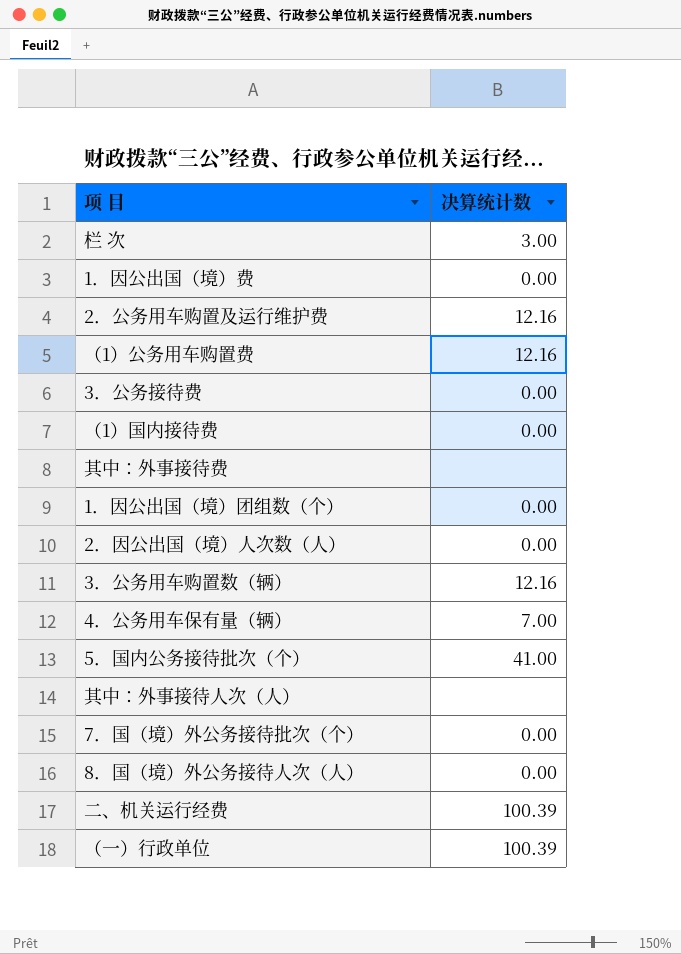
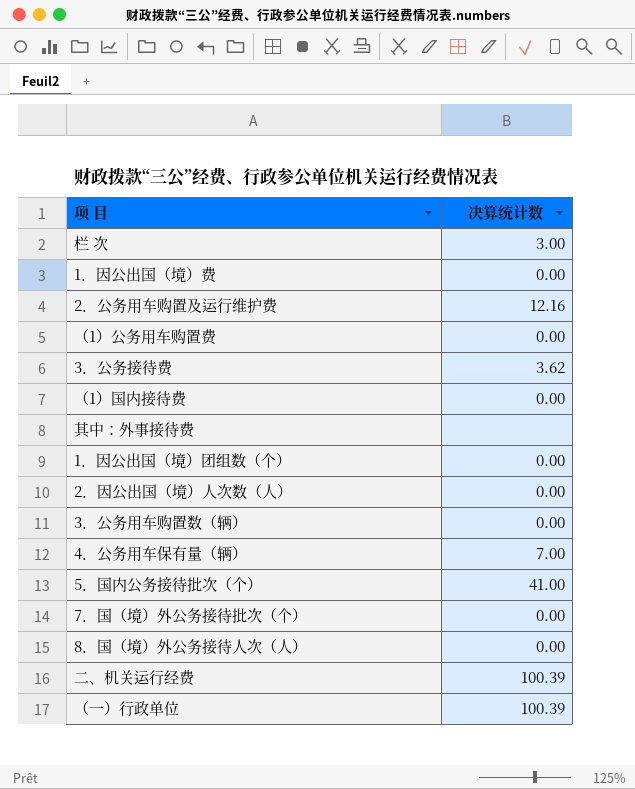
row 其中：外事接待人次（人）: none -> none
（1）公务用车购置费 | 决算统计数: 12.16 -> 0.00
3．公务接待费 | 决算统计数: 0.00 -> 3.62
3．公务用车购置数（辆） | 决算统计数: 12.16 -> 0.00

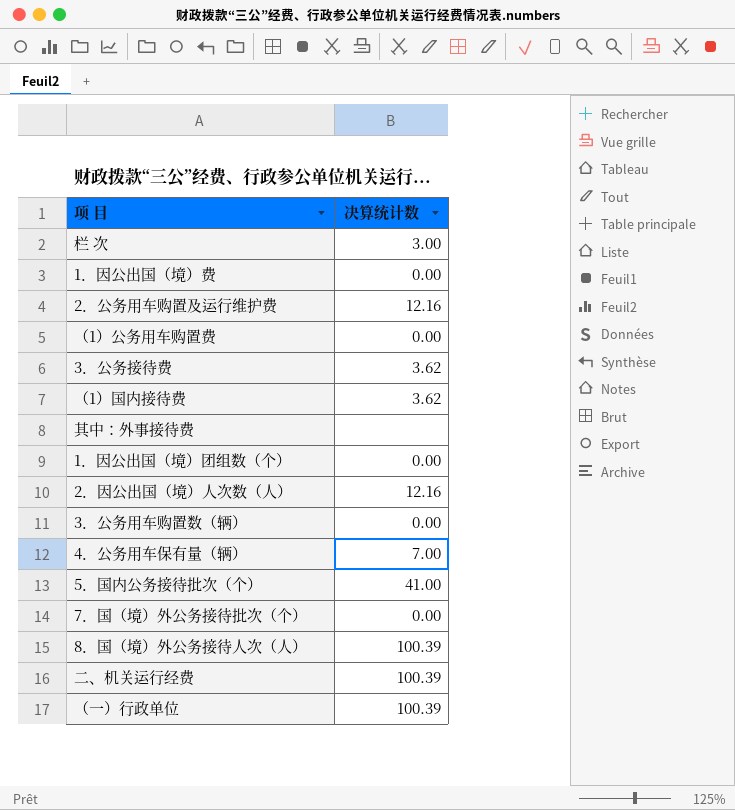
（1）国内接待费 | 决算统计数: 0.00 -> 3.62
2．因公出国（境）人次数（人） | 决算统计数: 0.00 -> 12.16
8．国（境）外公务接待人次（人） | 决算统计数: 0.00 -> 100.39

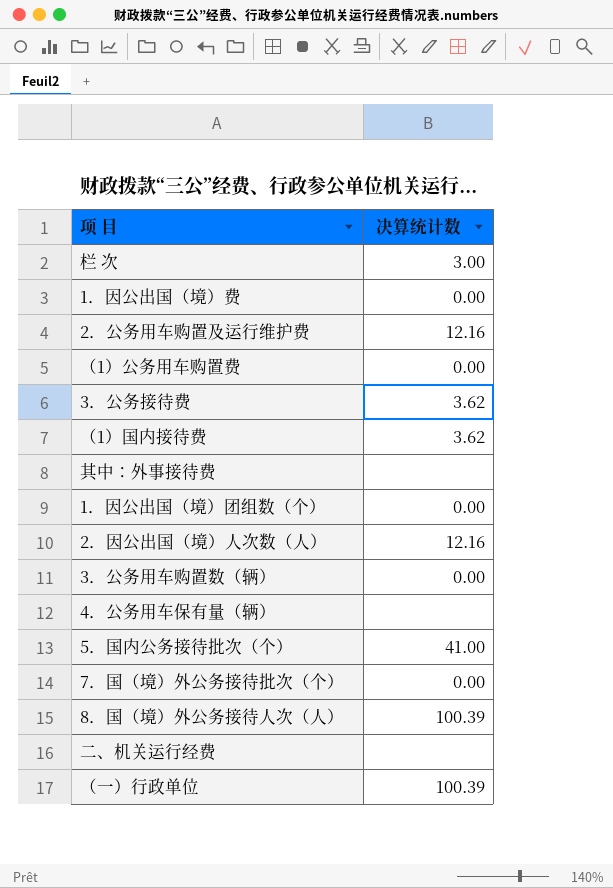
4．公务用车保有量（辆） | 决算统计数: 7.00 -> none
二、机关运行经费 | 决算统计数: 100.39 -> none

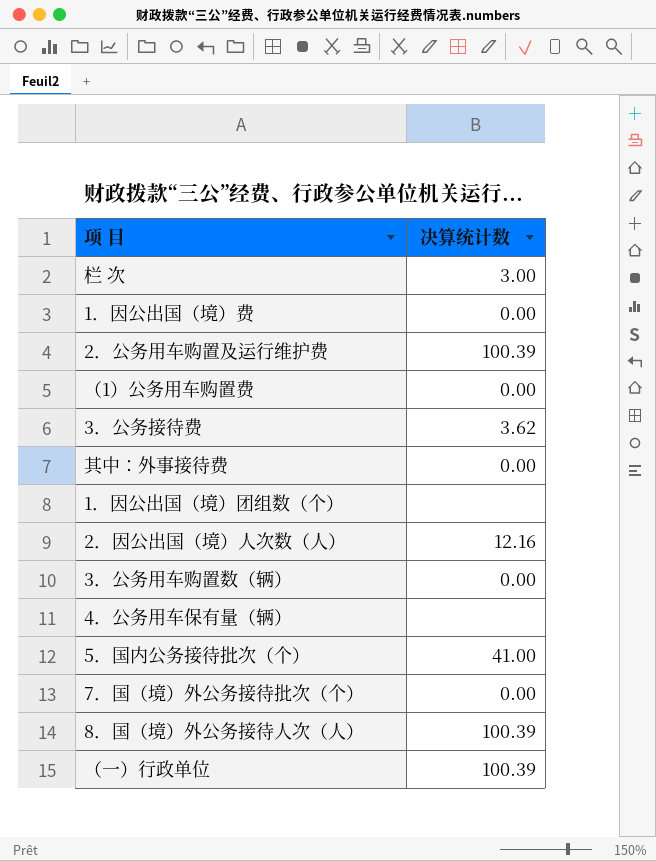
row （1）国内接待费: 3.62 -> none
row 二、机关运行经费: none -> none
2．公务用车购置及运行维护费 | 决算统计数: 12.16 -> 100.39
其中：外事接待费 | 决算统计数: none -> 0.00
1．因公出国（境）团组数（个） | 决算统计数: 0.00 -> none

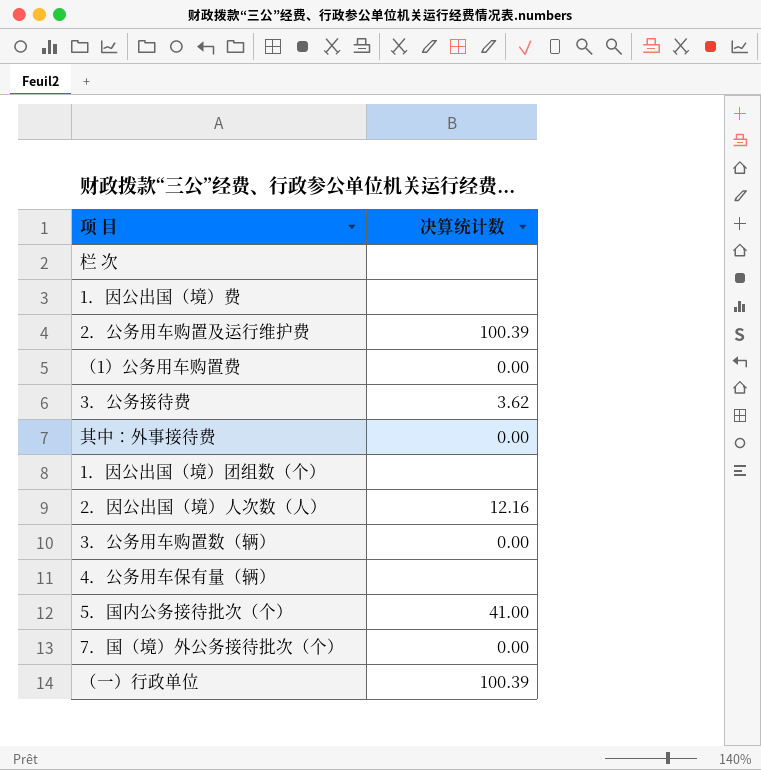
row 8．国（境）外公务接待人次（人）: 100.39 -> none
栏 次 | 决算统计数: 3.00 -> none
1．因公出国（境）费 | 决算统计数: 0.00 -> none

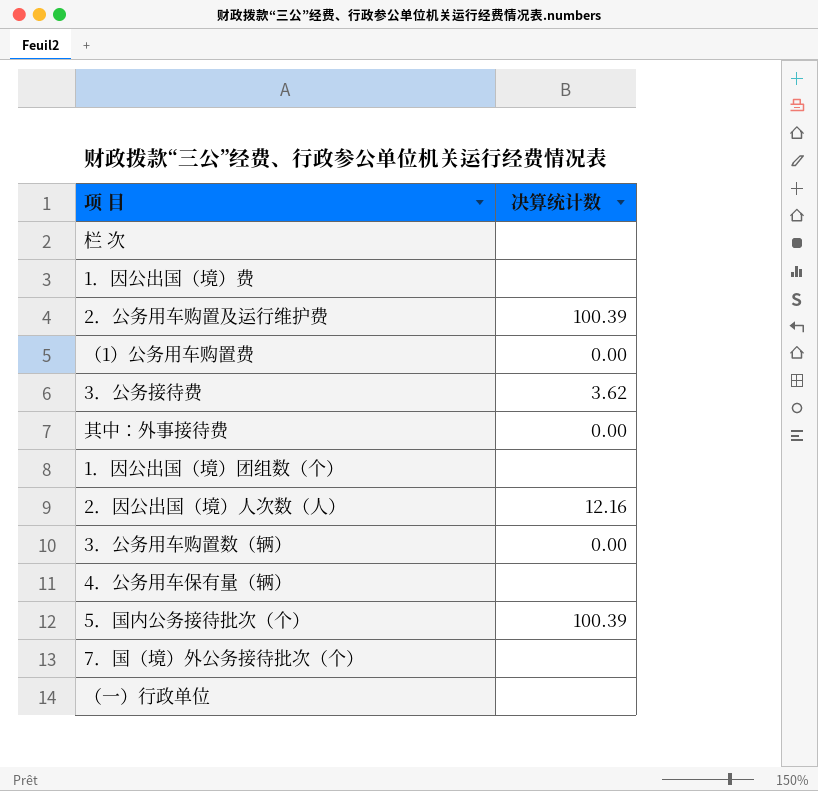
5．国内公务接待批次（个） | 决算统计数: 41.00 -> 100.39
7．国（境）外公务接待批次（个） | 决算统计数: 0.00 -> none
（一）行政单位 | 决算统计数: 100.39 -> none

